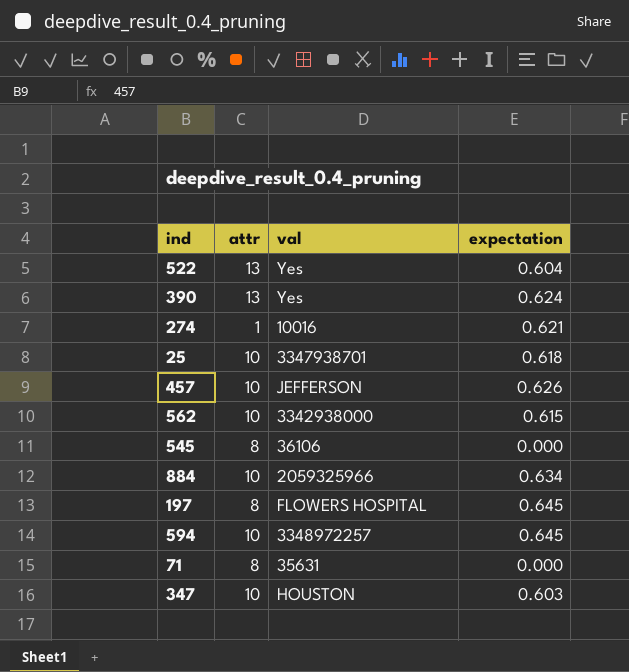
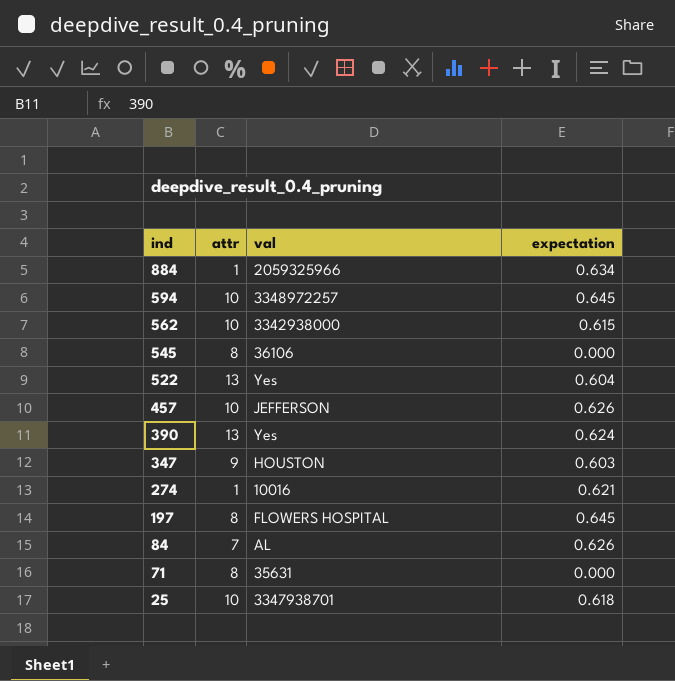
row order: none -> ind descending
884 | attr: 10 -> 1
347 | attr: 10 -> 9
row 84: none -> 7 | AL | 0.626

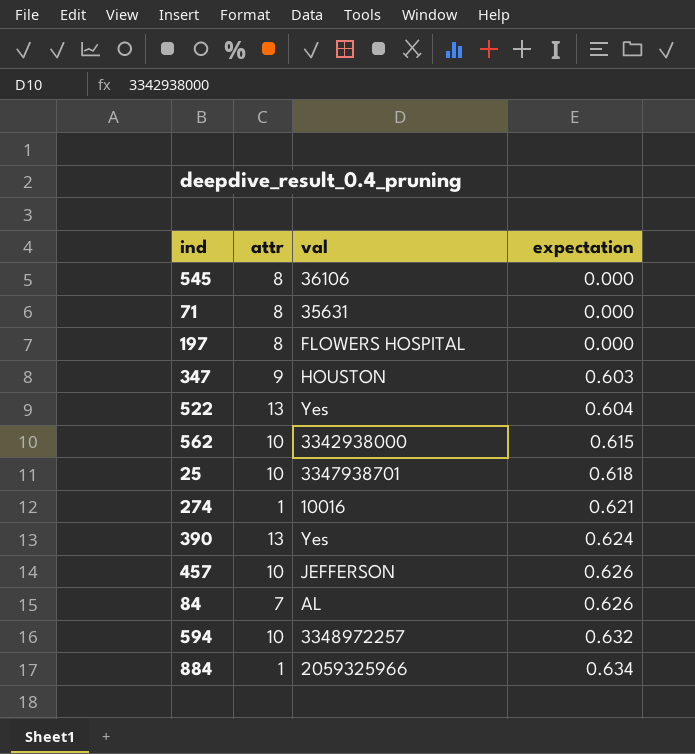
row order: ind descending -> expectation ascending
197 | expectation: 0.645 -> 0.000
594 | expectation: 0.645 -> 0.632

